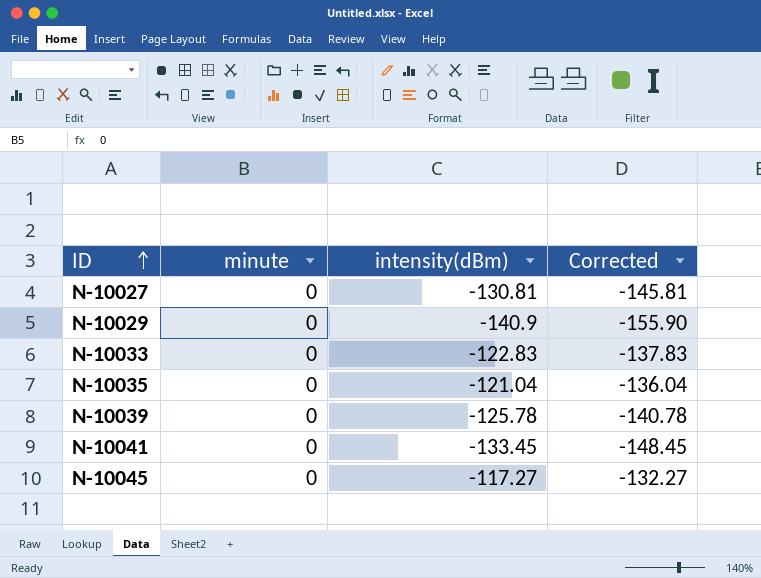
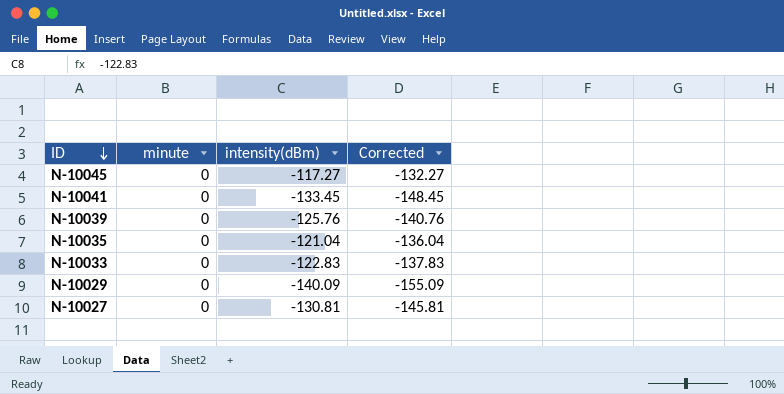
row order: ID ascending -> ID descending
N-10039 | intensity(dBm): -125.78 -> -125.76
N-10039 | Corrected: -140.78 -> -140.76
N-10029 | intensity(dBm): -140.9 -> -140.09
N-10029 | Corrected: -155.90 -> -155.09

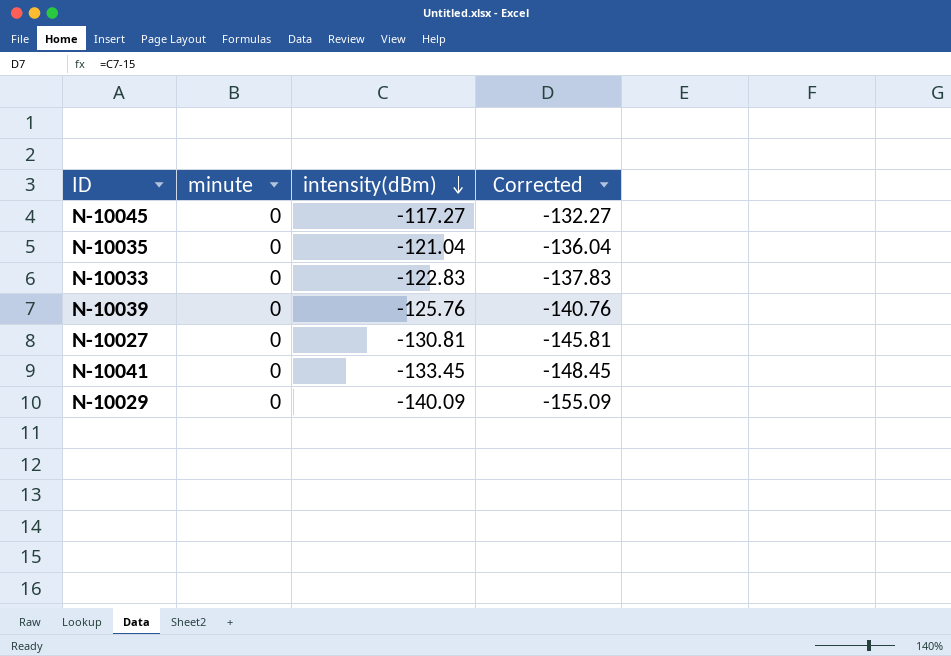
row order: ID descending -> intensity(dBm) descending

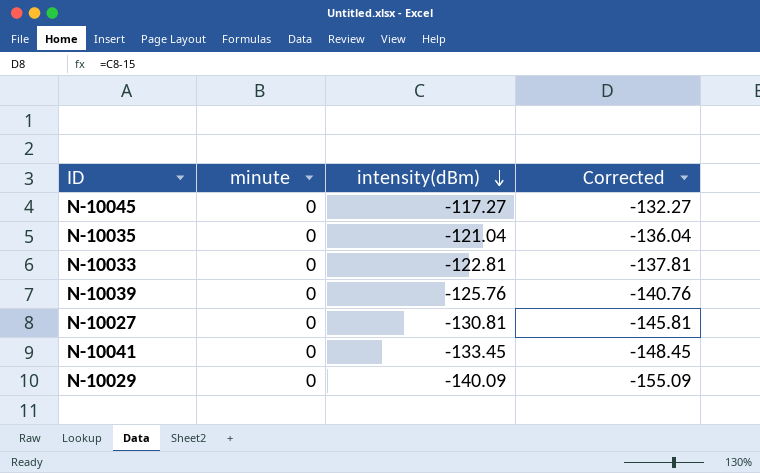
N-10033 | intensity(dBm): -122.83 -> -122.81
N-10033 | Corrected: -137.83 -> -137.81

